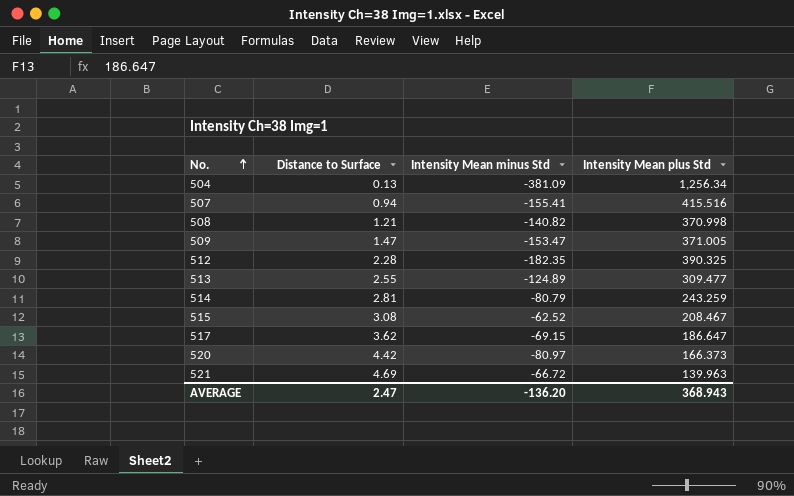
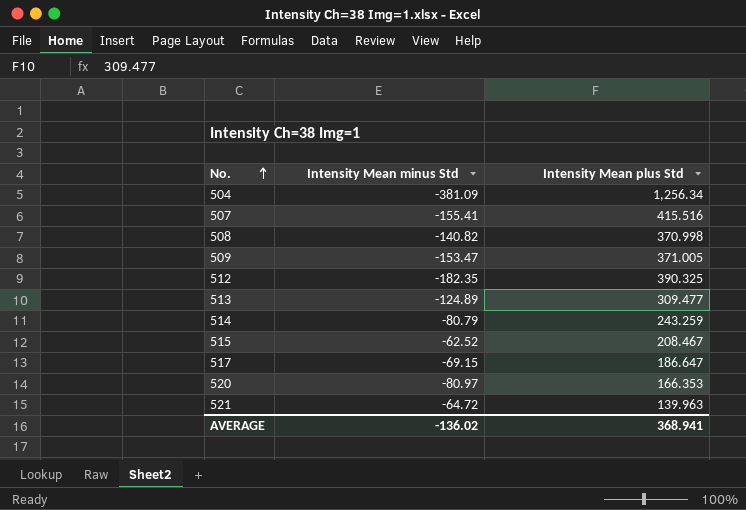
column Distance to Surface | position: 2 -> none
520 | Intensity Mean plus Std: 166.373 -> 166.353
521 | Intensity Mean minus Std: -66.72 -> -64.72
AVERAGE | Intensity Mean minus Std: -136.20 -> -136.02
AVERAGE | Intensity Mean plus Std: 368.943 -> 368.941

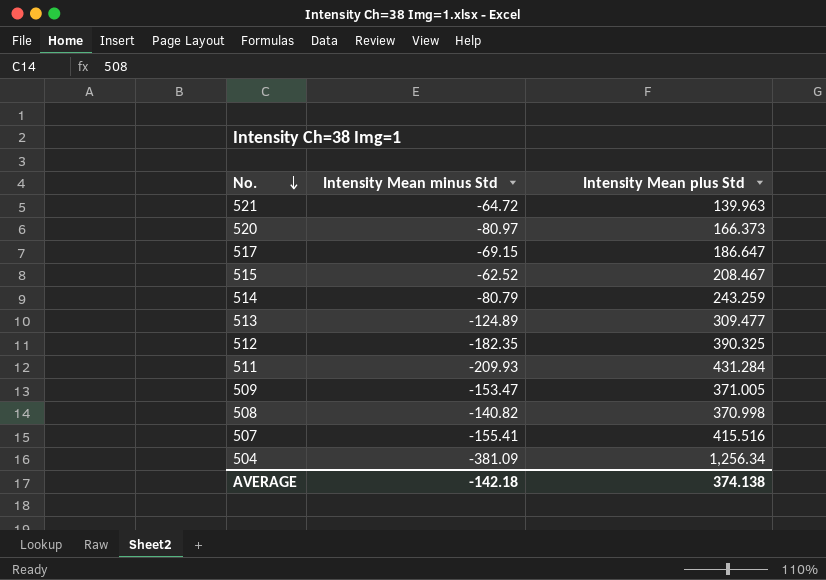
row order: No. ascending -> No. descending
520 | Intensity Mean plus Std: 166.353 -> 166.373
row 511: none -> -209.93 | 431.284
AVERAGE | Intensity Mean minus Std: -136.02 -> -142.18
AVERAGE | Intensity Mean plus Std: 368.941 -> 374.138

